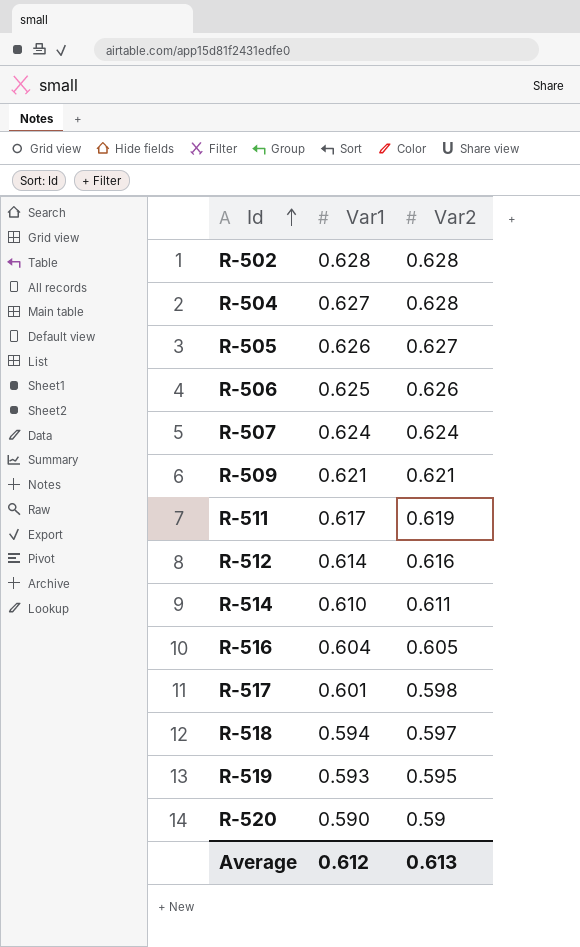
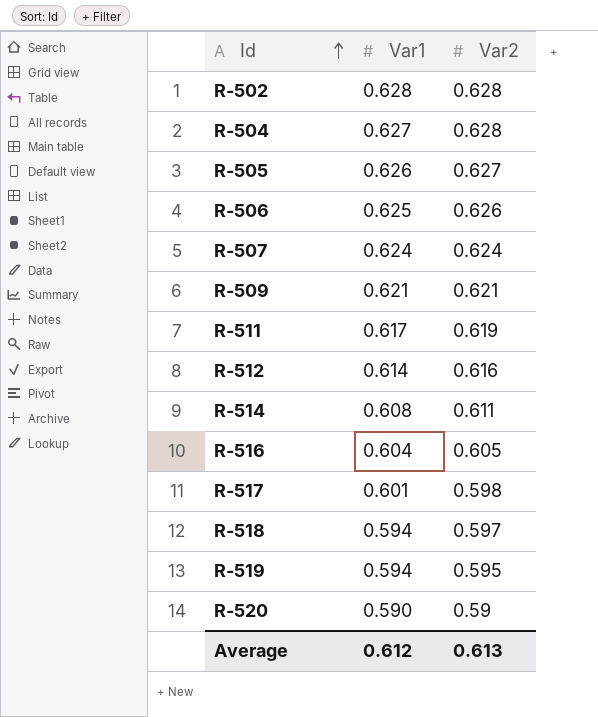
R-514 | Var1: 0.610 -> 0.608
R-519 | Var1: 0.593 -> 0.594

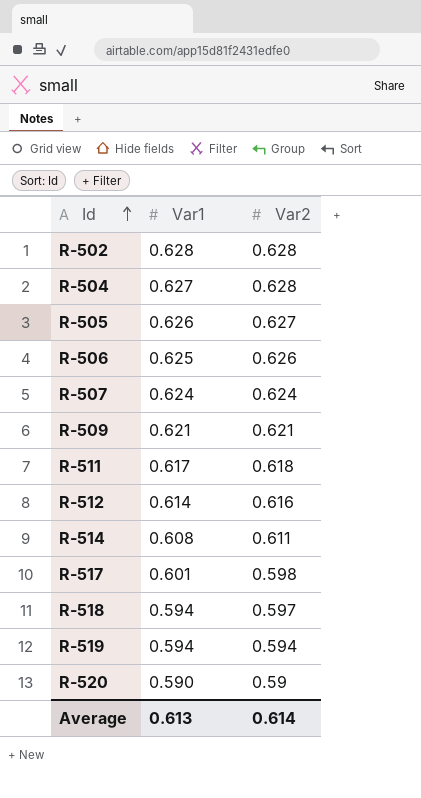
row R-516: 0.604 | 0.605 -> none
R-511 | Var2: 0.619 -> 0.618
R-519 | Var2: 0.595 -> 0.594
Average | Var1: 0.612 -> 0.613
Average | Var2: 0.613 -> 0.614

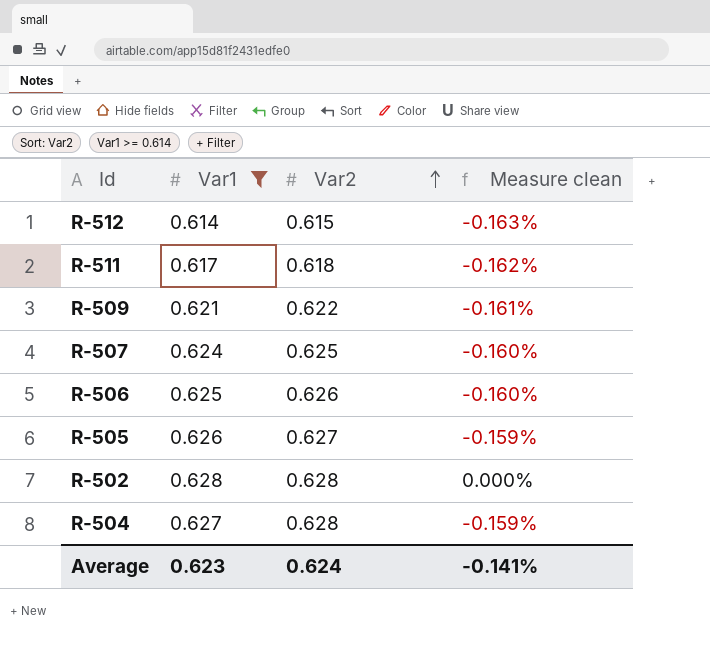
filter: none -> Var1 >= 0.614
row order: Id ascending -> Var2 ascending
column Measure clean | formula: none -> ([Var1] - [Var2]) / [Var2]
R-512 | Var2: 0.616 -> 0.615
R-509 | Var2: 0.621 -> 0.622
R-507 | Var2: 0.624 -> 0.625
Average | Var1: 0.613 -> 0.623
Average | Var2: 0.614 -> 0.624

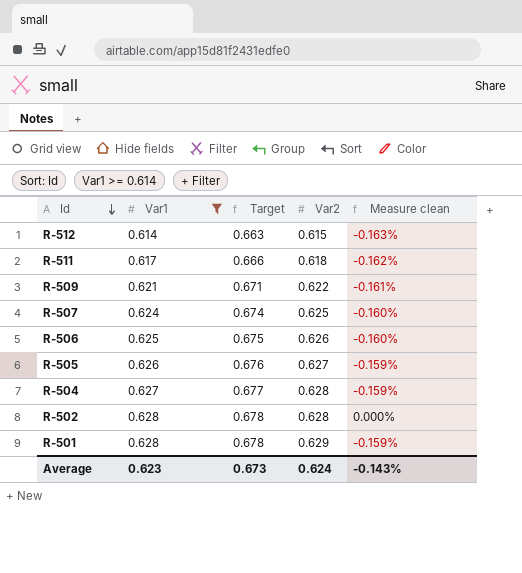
row order: Var2 ascending -> Id descending
column Target | formula: none -> [Var1] * 1.08
row R-501: none -> 0.628 | 0.678 | 0.629 | -0.159%
Average | Measure clean: -0.141% -> -0.143%

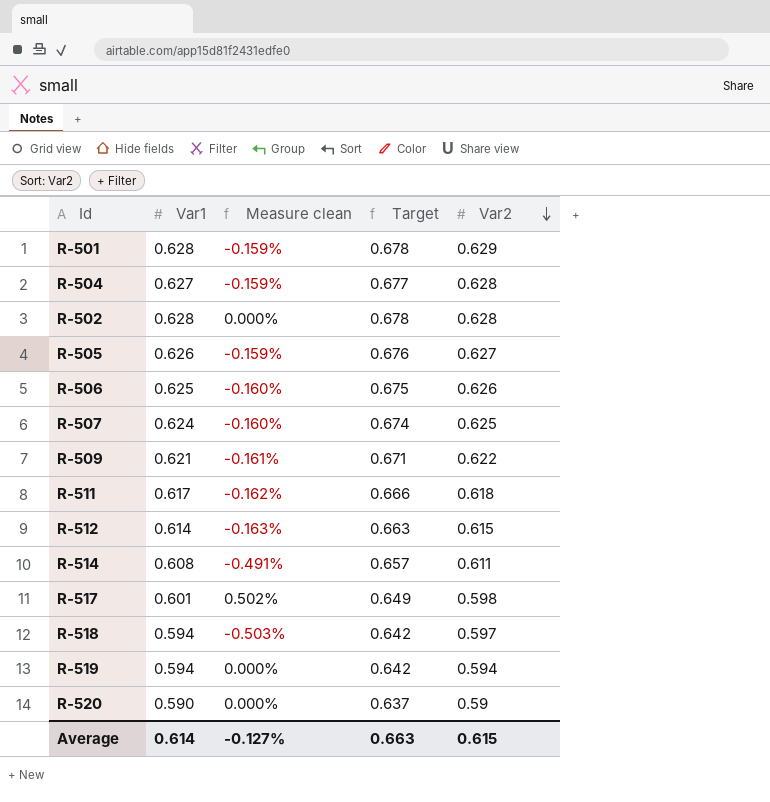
filter: Var1 >= 0.614 -> none
row order: Id descending -> Var2 descending
column Measure clean | position: 5 -> 3
Average | Var1: 0.623 -> 0.614
Average | Measure clean: -0.143% -> -0.127%
Average | Target: 0.673 -> 0.663
Average | Var2: 0.624 -> 0.615

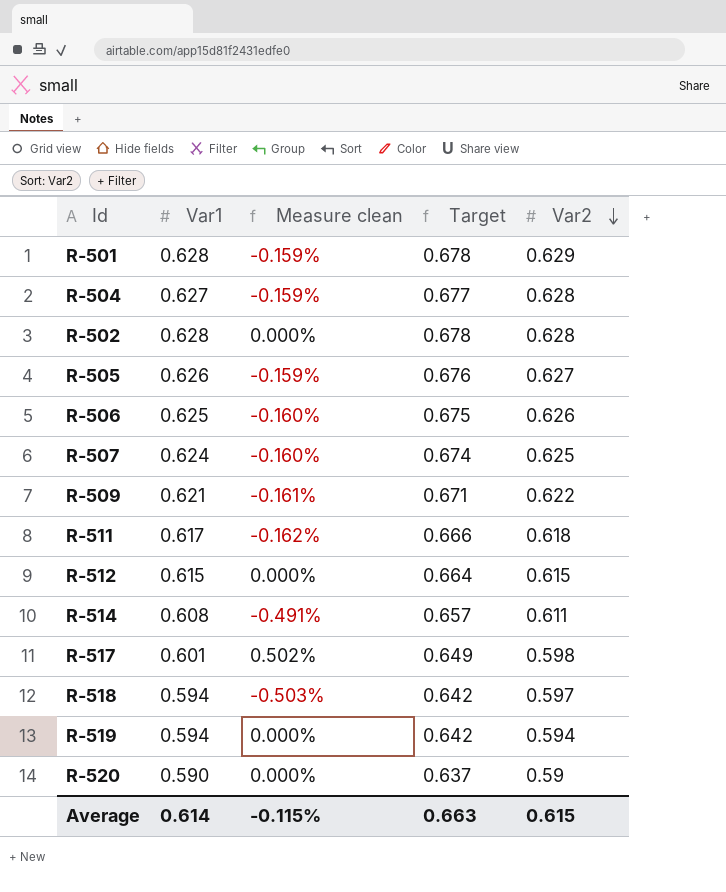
R-512 | Var1: 0.614 -> 0.615
R-512 | Measure clean: -0.163% -> 0.000%
R-512 | Target: 0.663 -> 0.664
Average | Measure clean: -0.127% -> -0.115%

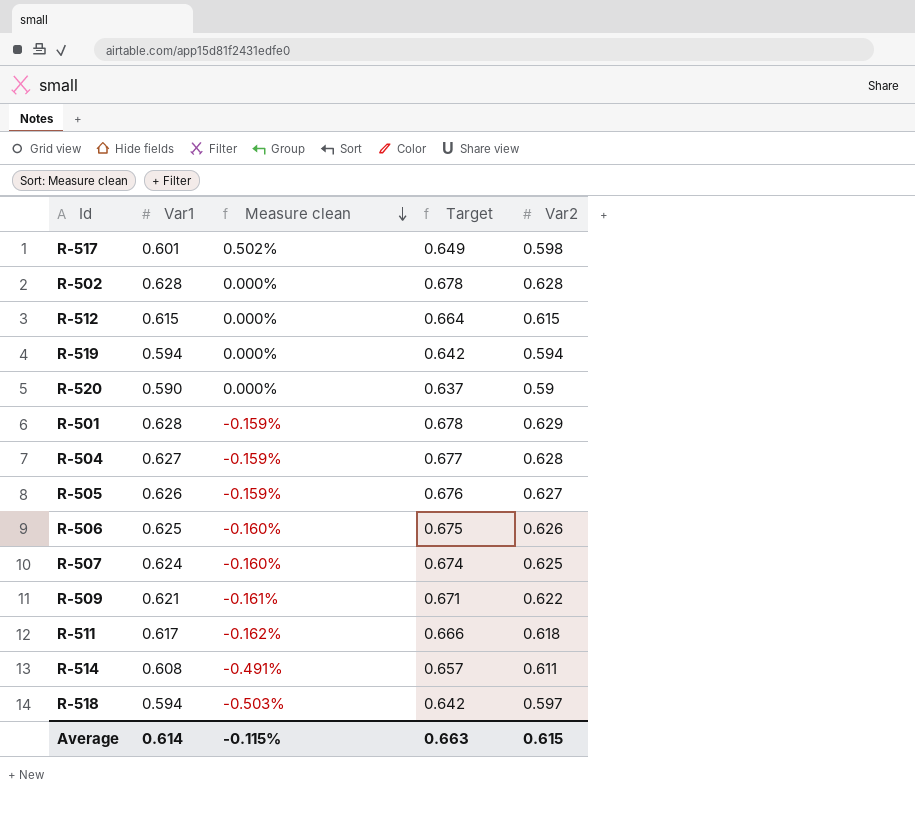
row order: Var2 descending -> Measure clean descending

